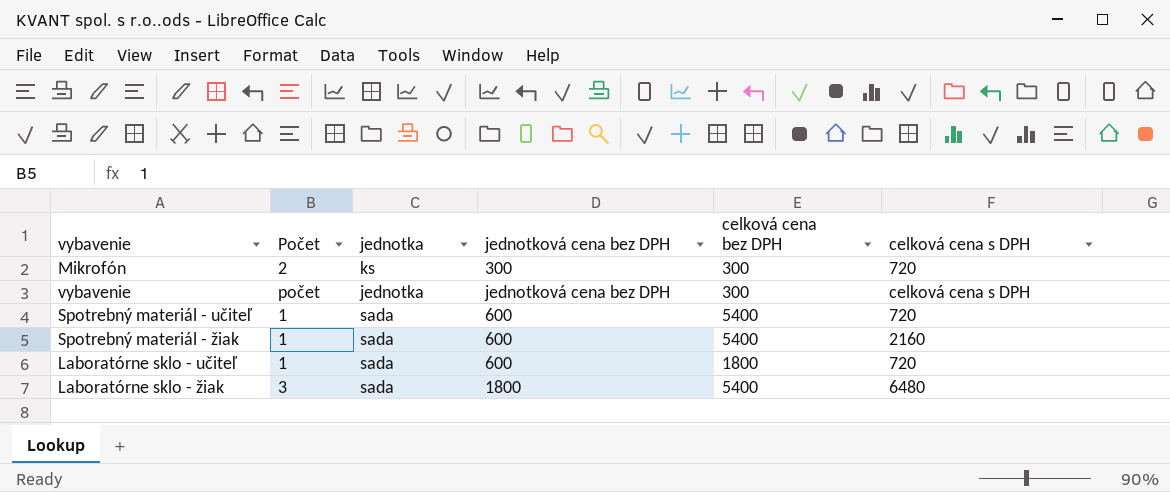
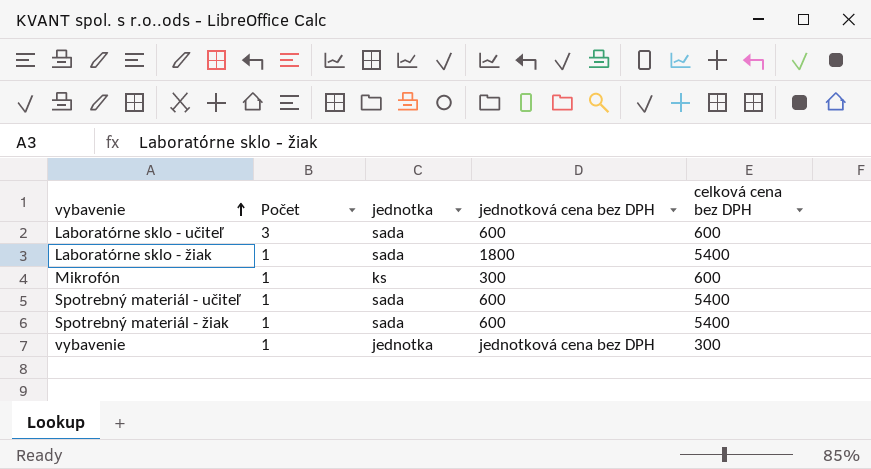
row order: none -> vybavenie ascending
column celková cena s DPH | position: 6 -> none
Laboratórne sklo - učiteľ | Počet: 1 -> 3
Laboratórne sklo - učiteľ | celková cena bez DPH: 1800 -> 600
Laboratórne sklo - žiak | Počet: 3 -> 1
Mikrofón | Počet: 2 -> 1
Mikrofón | celková cena bez DPH: 300 -> 600
vybavenie | Počet: počet -> 1

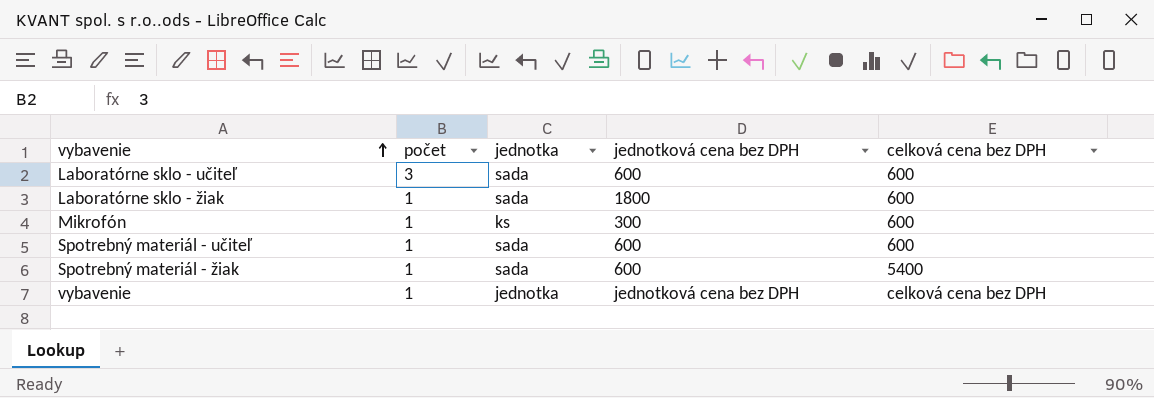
column name: Počet -> počet
Laboratórne sklo - žiak | celková cena bez DPH: 5400 -> 600
Spotrebný materiál - učiteľ | celková cena bez DPH: 5400 -> 600
vybavenie | celková cena bez DPH: 300 -> celková cena bez DPH

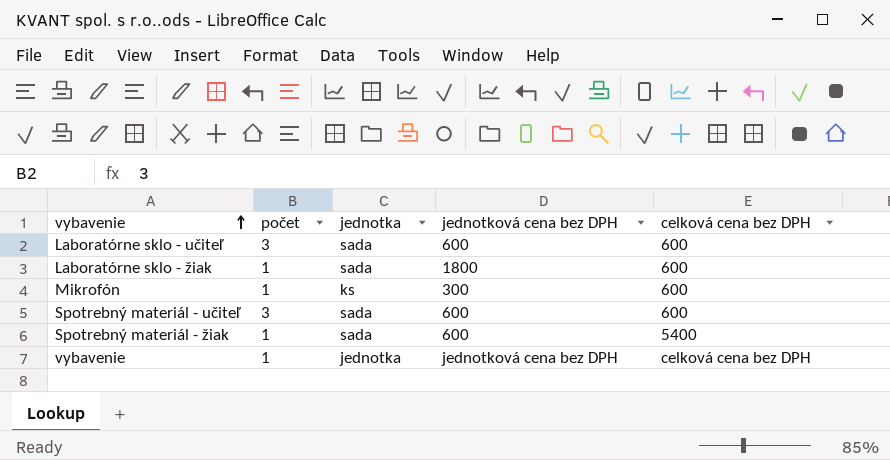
Spotrebný materiál - učiteľ | počet: 1 -> 3

